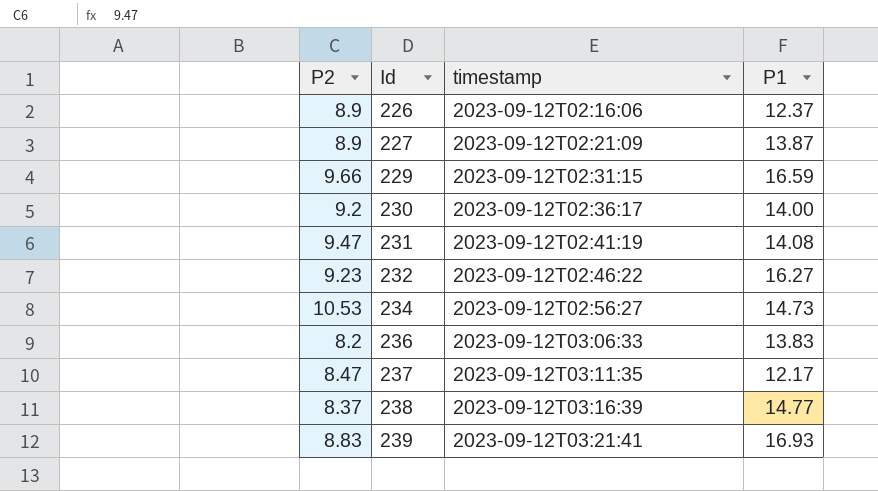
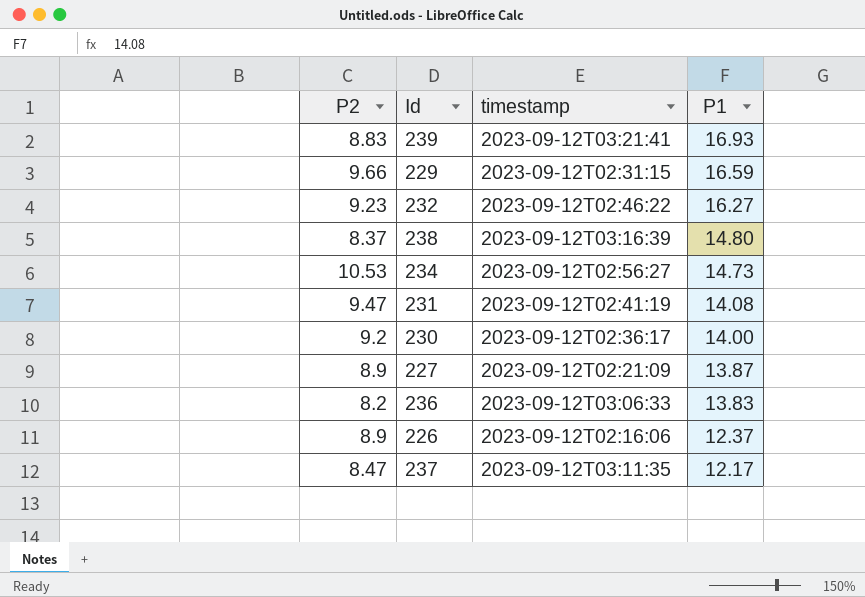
row order: Id ascending -> P1 descending
238 | P1: 14.77 -> 14.80

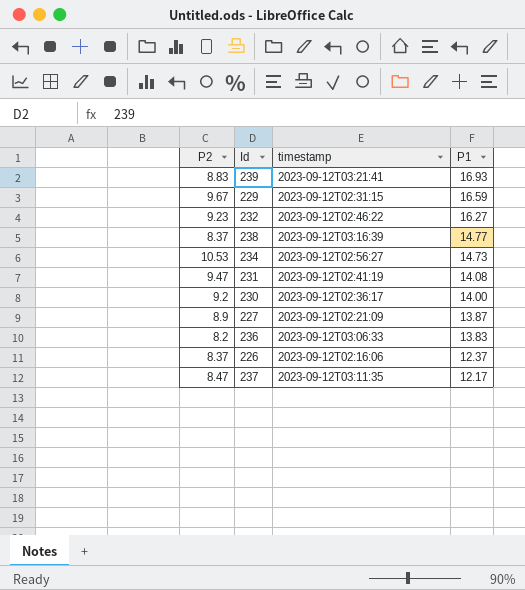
229 | P2: 9.66 -> 9.67
238 | P1: 14.80 -> 14.77
226 | P2: 8.9 -> 8.37

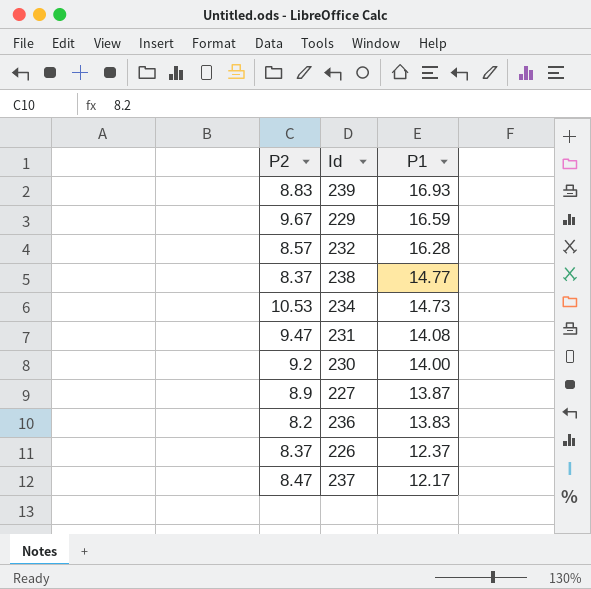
column timestamp | position: 3 -> none
232 | P2: 9.23 -> 8.57
232 | P1: 16.27 -> 16.28

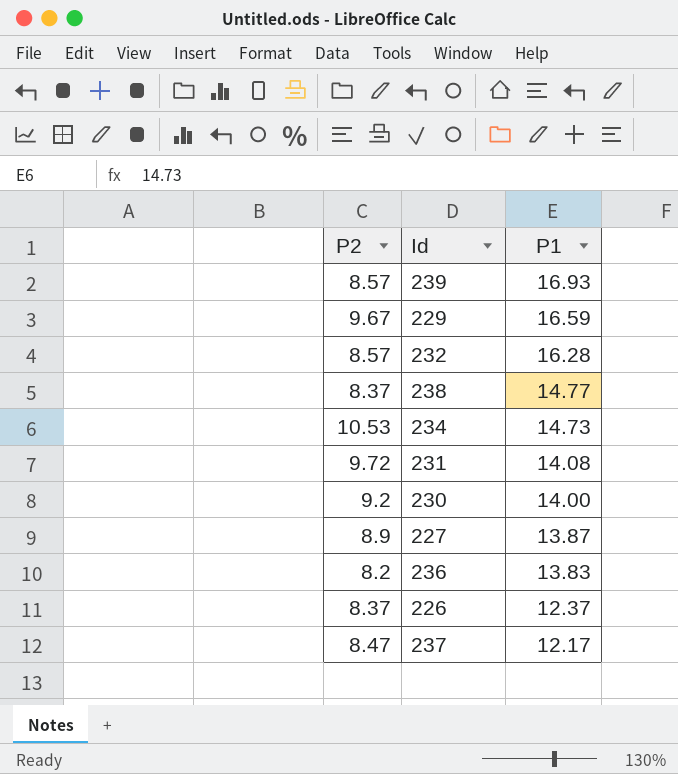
239 | P2: 8.83 -> 8.57
231 | P2: 9.47 -> 9.72

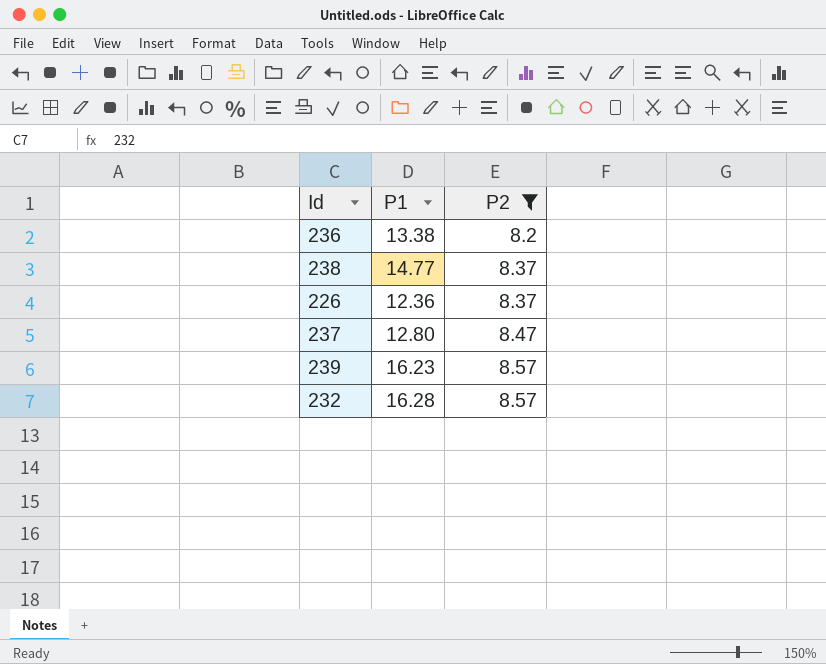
filter: none -> P2 <= 8.57
row order: P1 descending -> P2 ascending
column P2 | position: 1 -> 3
236 | P1: 13.83 -> 13.38
226 | P1: 12.37 -> 12.36
237 | P1: 12.17 -> 12.80
239 | P1: 16.93 -> 16.23

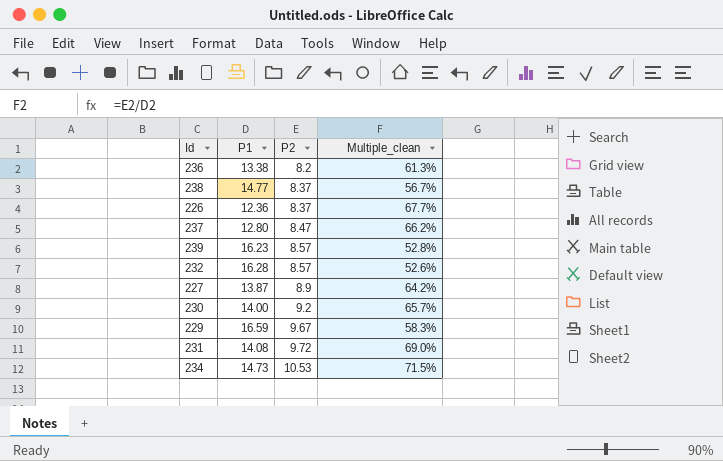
filter: P2 <= 8.57 -> none
column Multiple_clean | formula: none -> [P2] / [P1]

